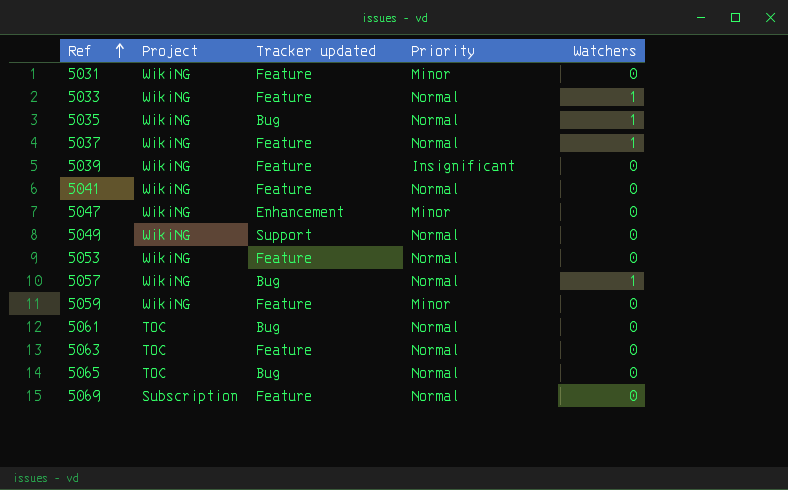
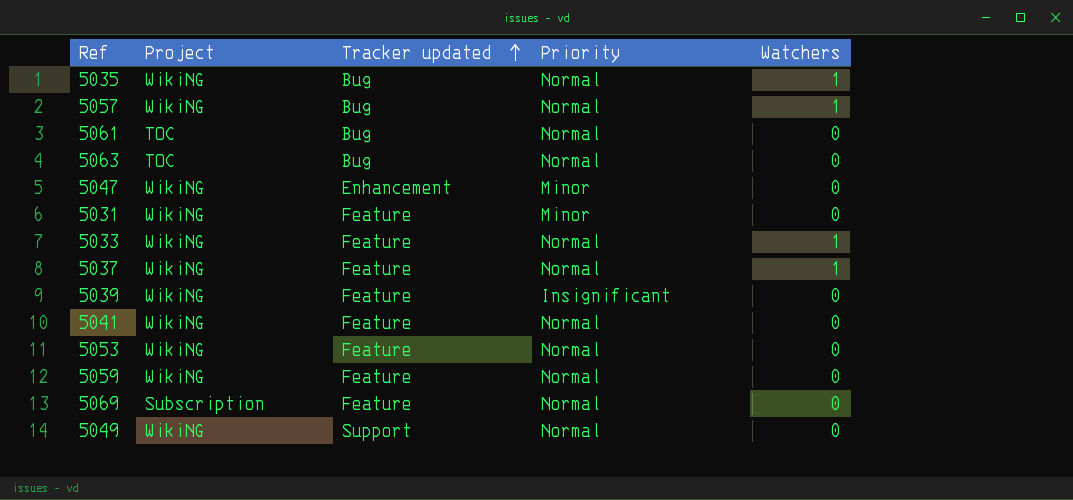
row order: Ref ascending -> Tracker updated ascending
row 5065: TOC | Bug | Normal | 0 -> none
5063 | Tracker updated: Feature -> Bug
5059 | Priority: Minor -> Normal

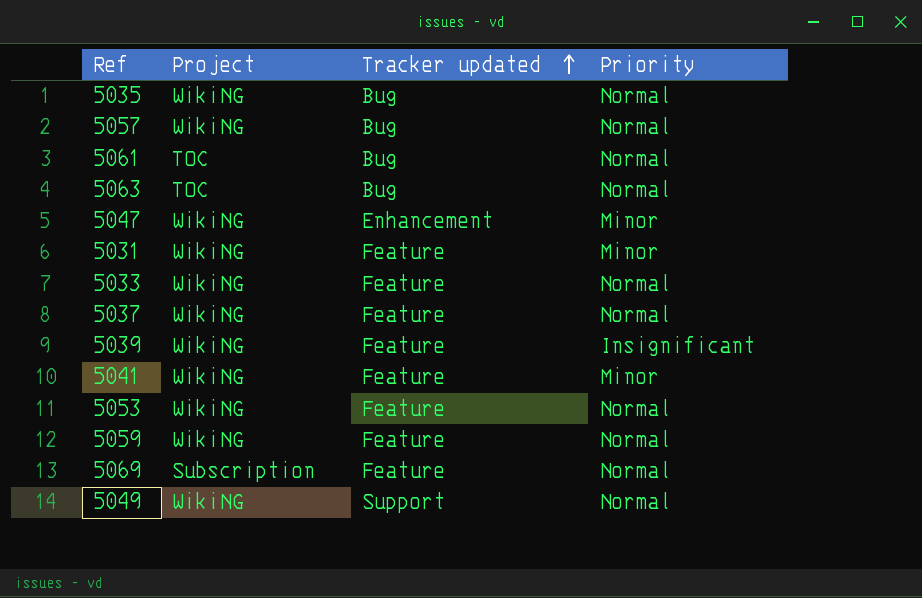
column Watchers | position: 5 -> none
5041 | Priority: Normal -> Minor

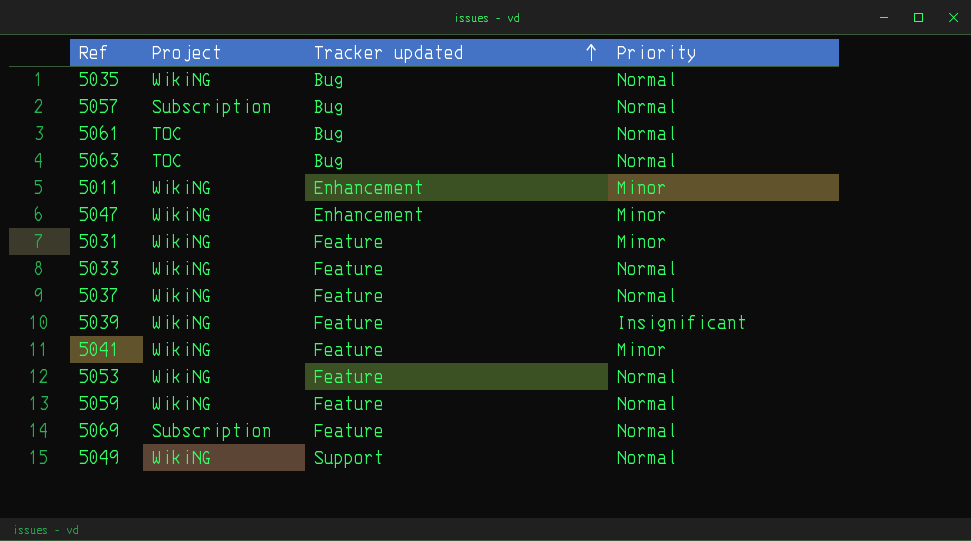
5057 | Project: WikiNG -> Subscription
row 5011: none -> WikiNG | Enhancement | Minor

